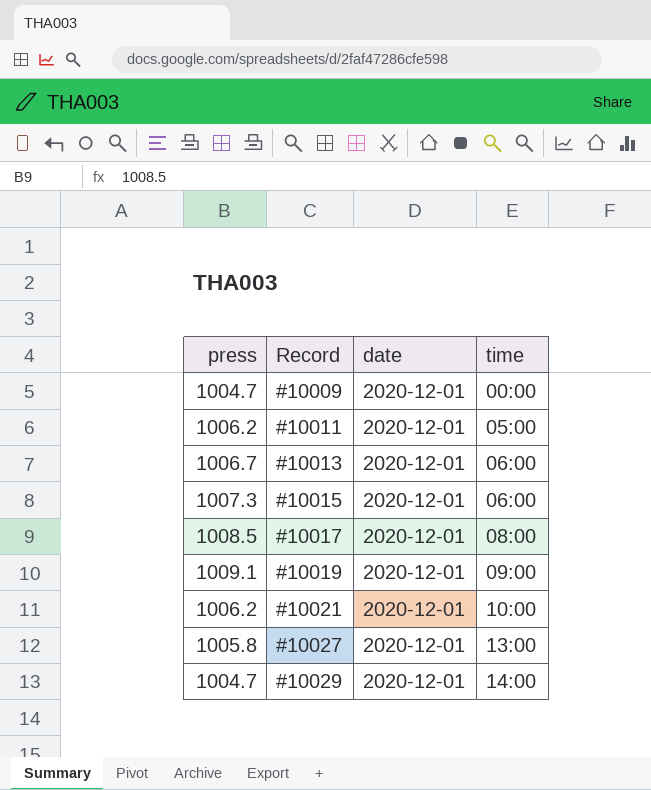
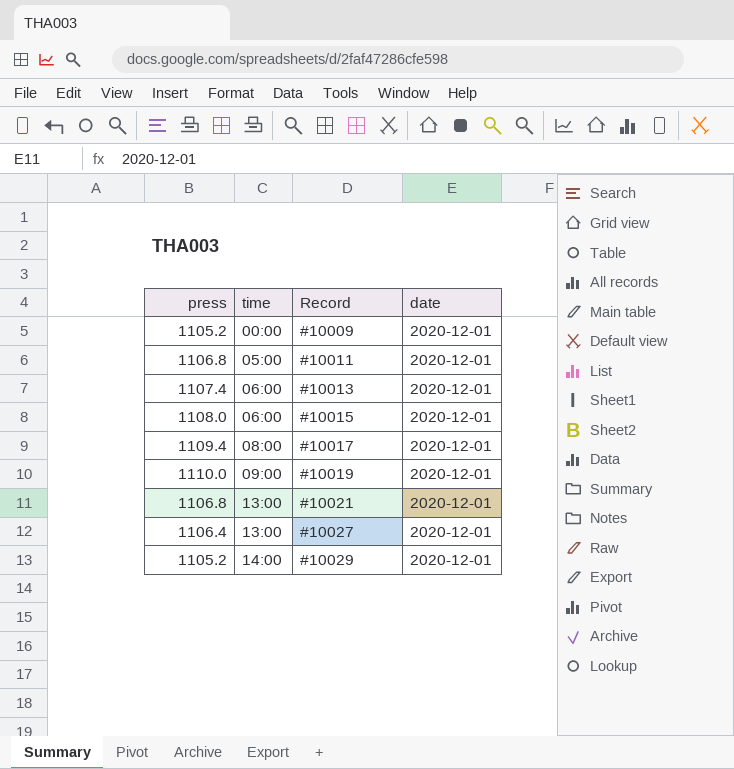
column time | position: 4 -> 2
#10009 | press: 1004.7 -> 1105.2
#10011 | press: 1006.2 -> 1106.8
#10013 | press: 1006.7 -> 1107.4
#10015 | press: 1007.3 -> 1108.0
#10017 | press: 1008.5 -> 1109.4
#10019 | press: 1009.1 -> 1110.0
#10021 | press: 1006.2 -> 1106.8
#10021 | time: 10:00 -> 13:00
#10027 | press: 1005.8 -> 1106.4
#10029 | press: 1004.7 -> 1105.2

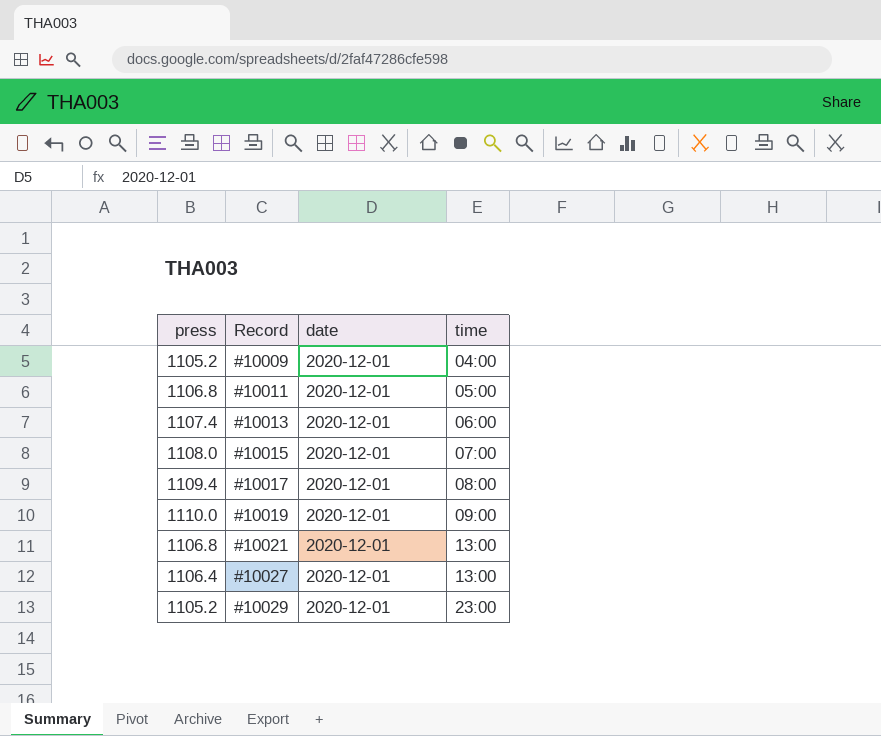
column time | position: 2 -> 4
#10009 | time: 00:00 -> 04:00
#10015 | time: 06:00 -> 07:00
#10029 | time: 14:00 -> 23:00

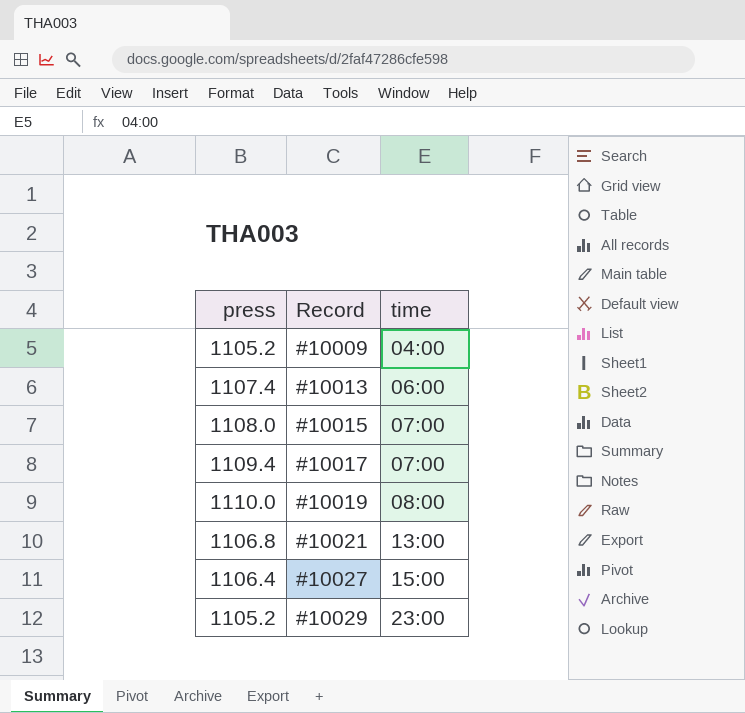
column date | position: 3 -> none
row #10011: 1106.8 | 2020-12-01 | 05:00 -> none
#10017 | time: 08:00 -> 07:00
#10019 | time: 09:00 -> 08:00
#10027 | time: 13:00 -> 15:00

